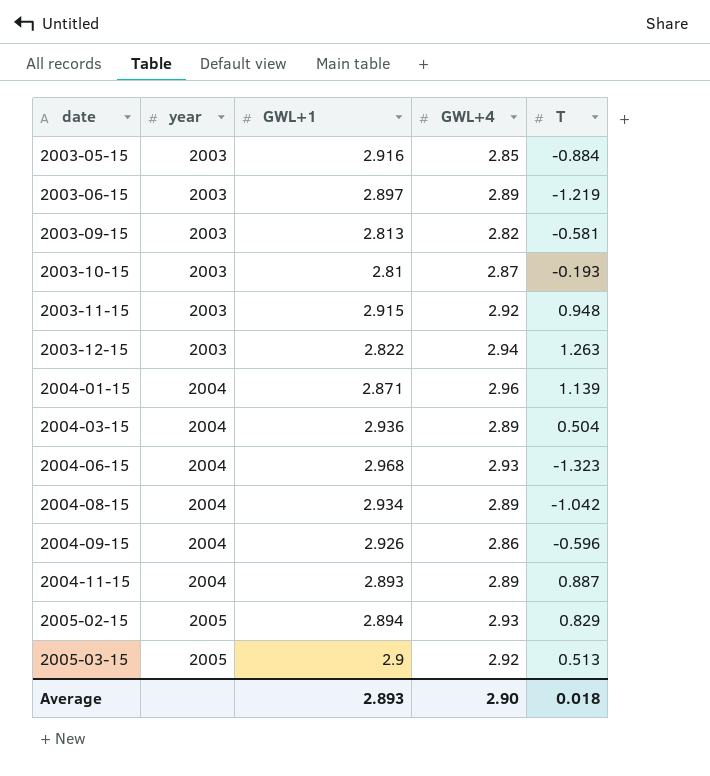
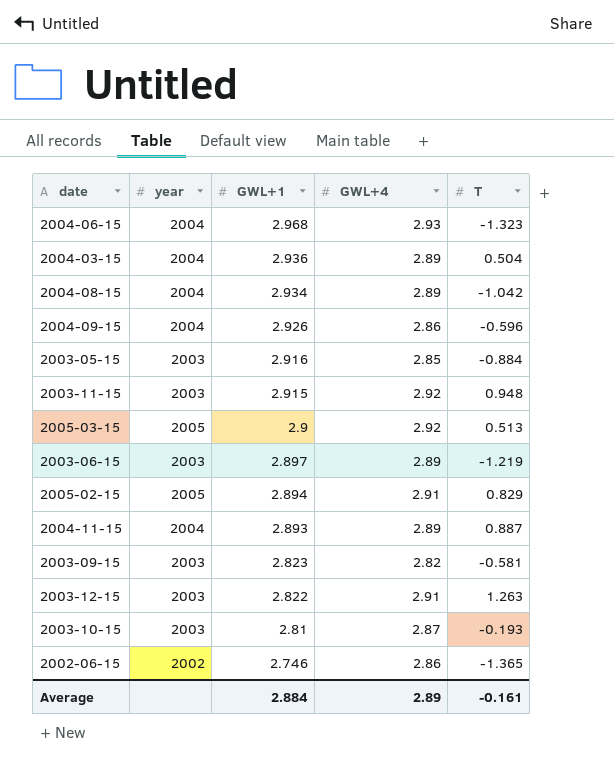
row order: date ascending -> GWL+1 descending
row 2004-01-15: 2004 | 2.871 | 2.96 | 1.139 -> none
2005-02-15 | GWL+4: 2.93 -> 2.91
2003-09-15 | GWL+1: 2.813 -> 2.823
2003-12-15 | GWL+4: 2.94 -> 2.91
row 2002-06-15: none -> 2002 | 2.746 | 2.86 | -1.365
Average | GWL+1: 2.893 -> 2.884
Average | GWL+4: 2.90 -> 2.89
Average | T: 0.018 -> -0.161

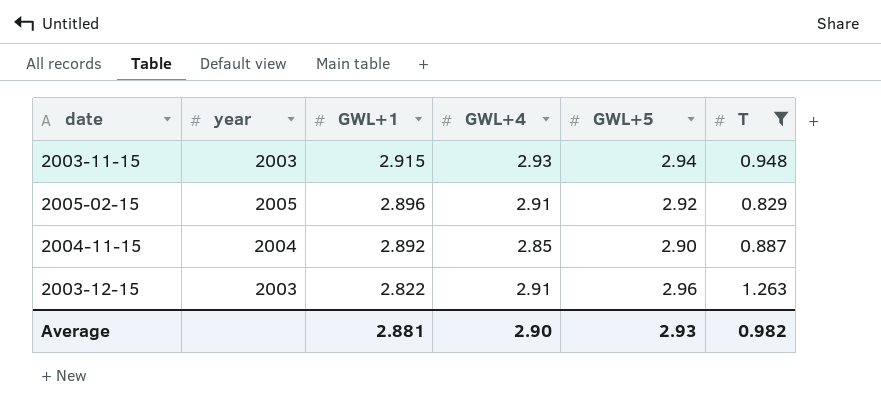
filter: none -> T >= 0.829
column GWL+5 | position: none -> 5
2003-11-15 | GWL+4: 2.92 -> 2.93
2005-02-15 | GWL+1: 2.894 -> 2.896
2004-11-15 | GWL+1: 2.893 -> 2.892
2004-11-15 | GWL+4: 2.89 -> 2.85
Average | GWL+1: 2.884 -> 2.881
Average | GWL+4: 2.89 -> 2.90
Average | T: -0.161 -> 0.982

